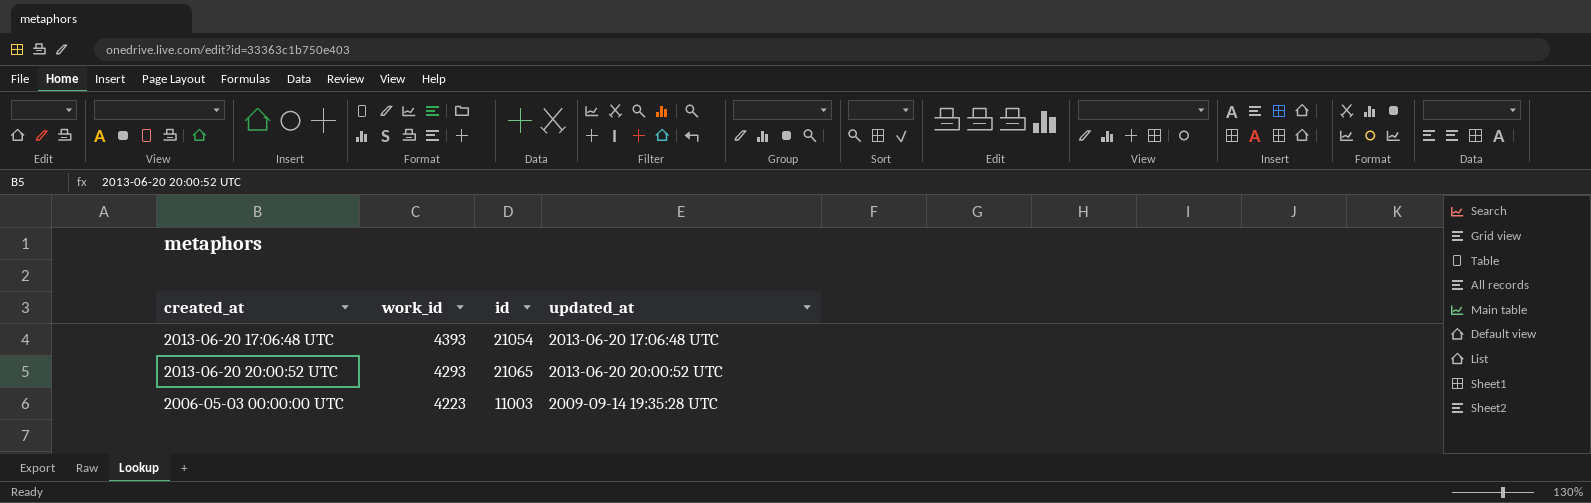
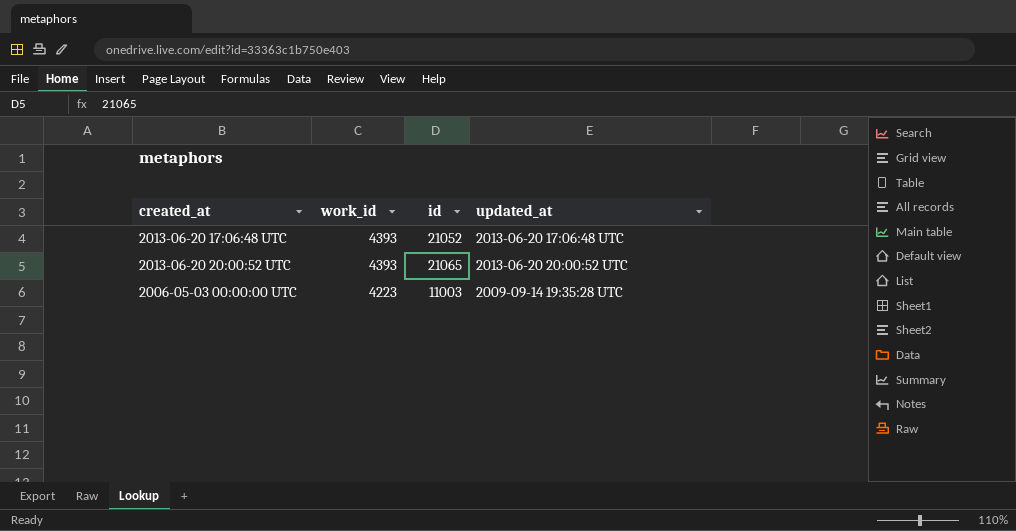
2013-06-20 17:06:48 UTC | id: 21054 -> 21052
2013-06-20 20:00:52 UTC | work_id: 4293 -> 4393

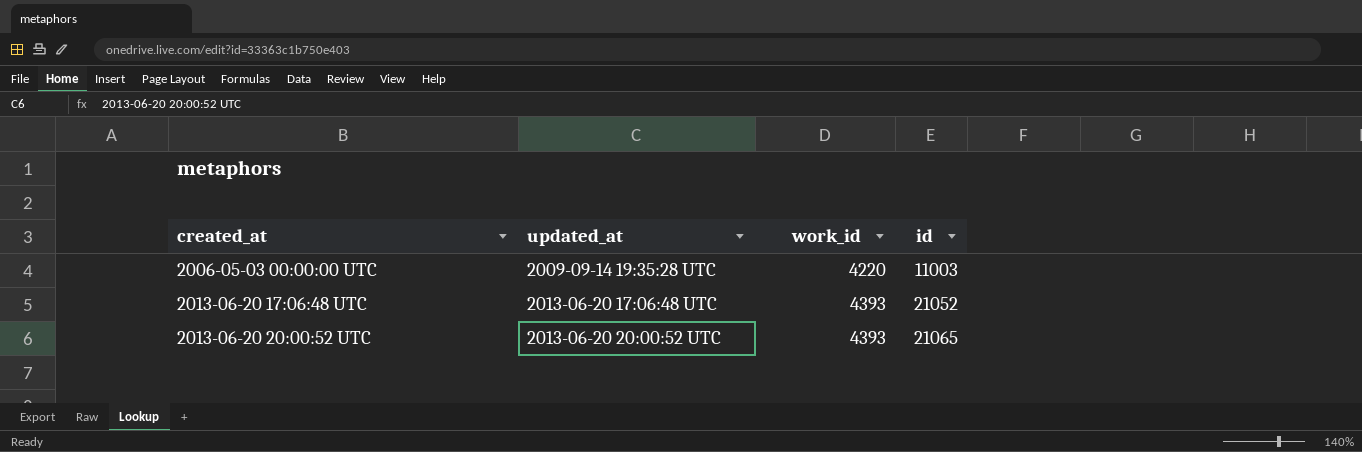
row order: work_id descending -> created_at ascending
column updated_at | position: 4 -> 2
2006-05-03 00:00:00 UTC | work_id: 4223 -> 4220

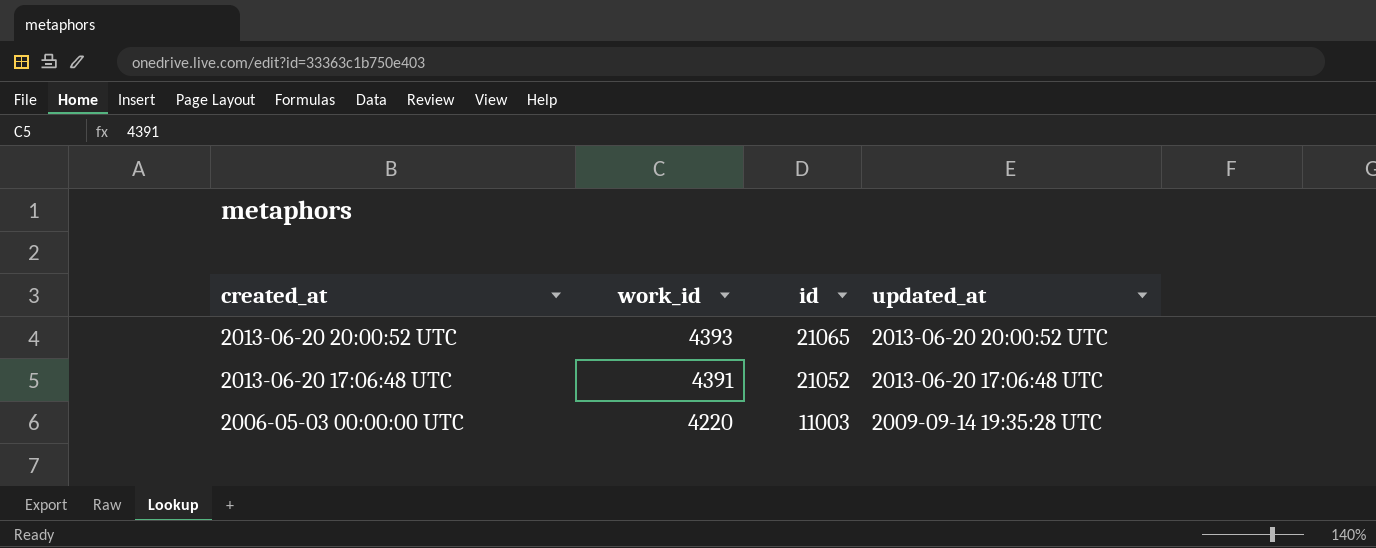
row order: created_at ascending -> created_at descending
column updated_at | position: 2 -> 4
2013-06-20 17:06:48 UTC | work_id: 4393 -> 4391

